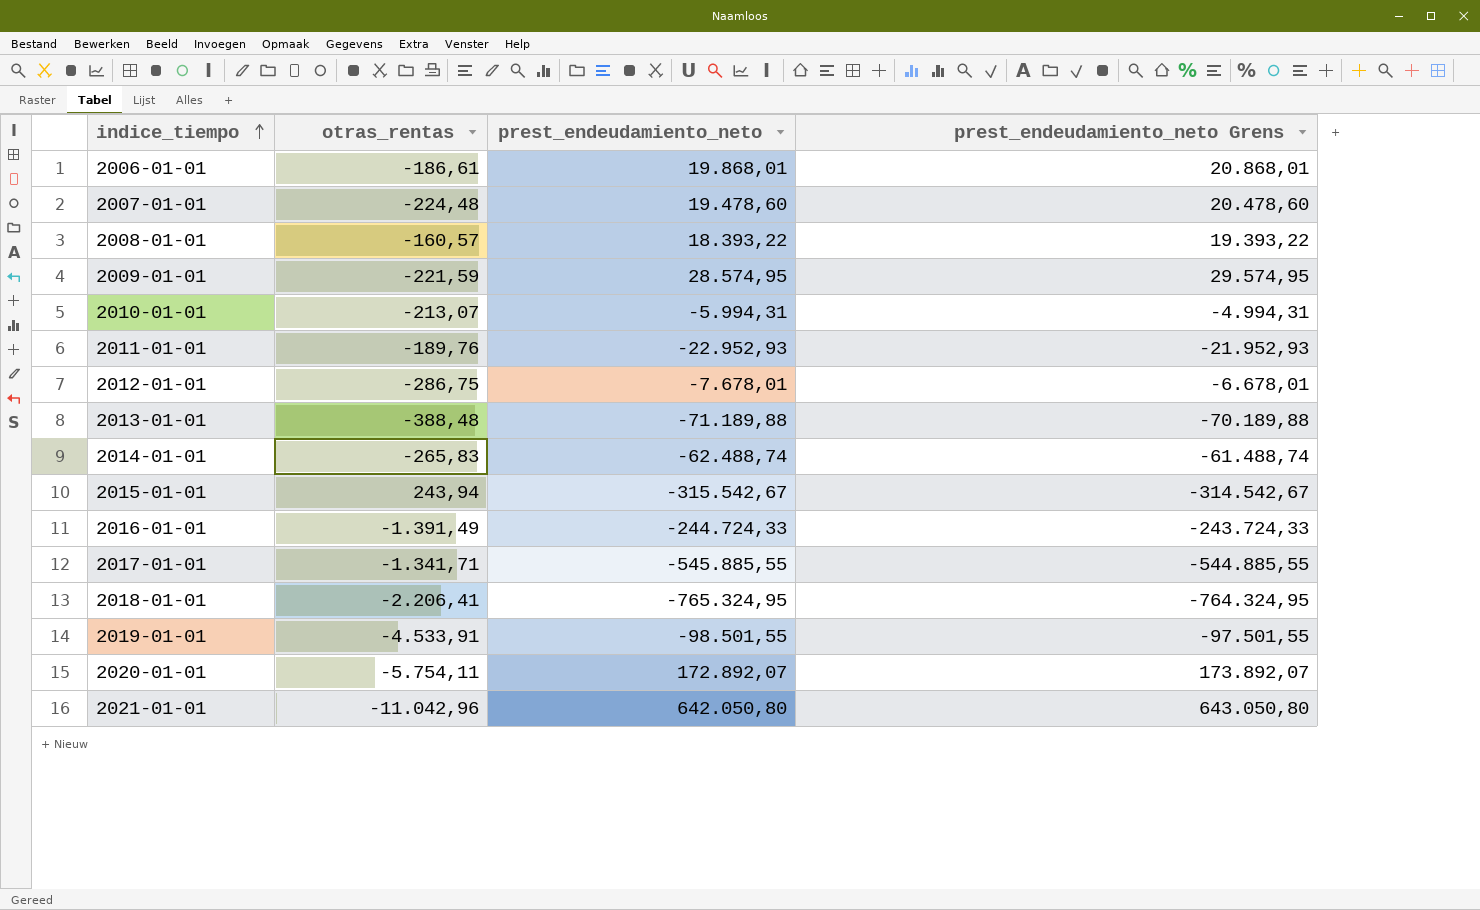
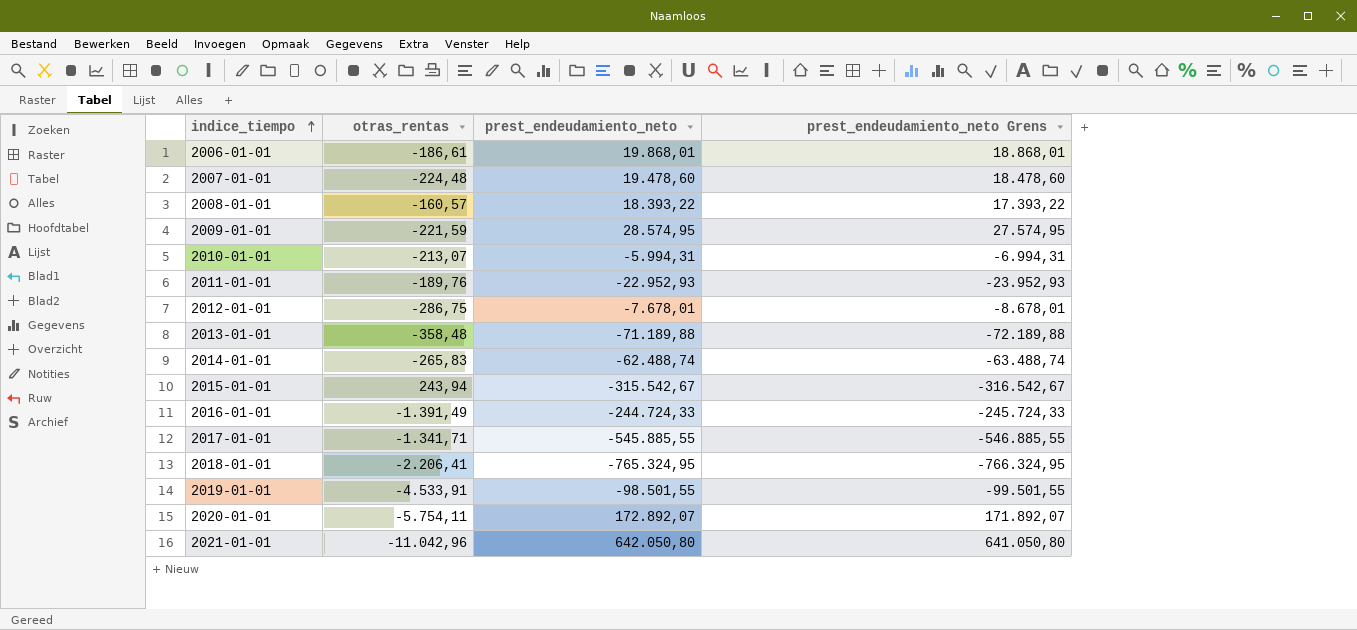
column prest_endeudamiento_neto Grens | formula: [prest_endeudamiento_neto] + 1000 -> [prest_endeudamiento_neto] - 1000
2013-01-01 | otras_rentas: -388,48 -> -358,48

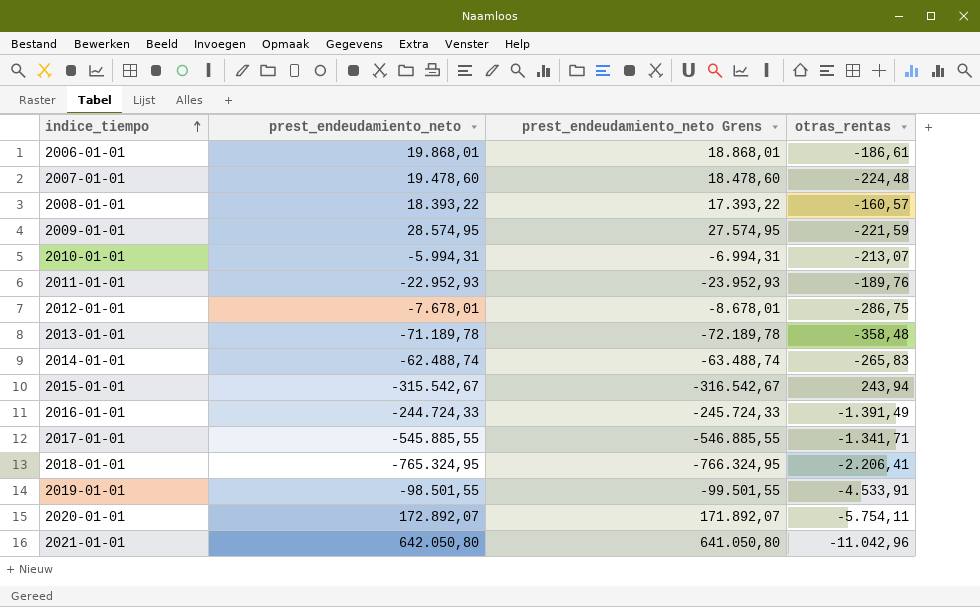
column otras_rentas | position: 2 -> 4
2013-01-01 | prest_endeudamiento_neto: -71.189,88 -> -71.189,78
2013-01-01 | prest_endeudamiento_neto Grens: -72.189,88 -> -72.189,78

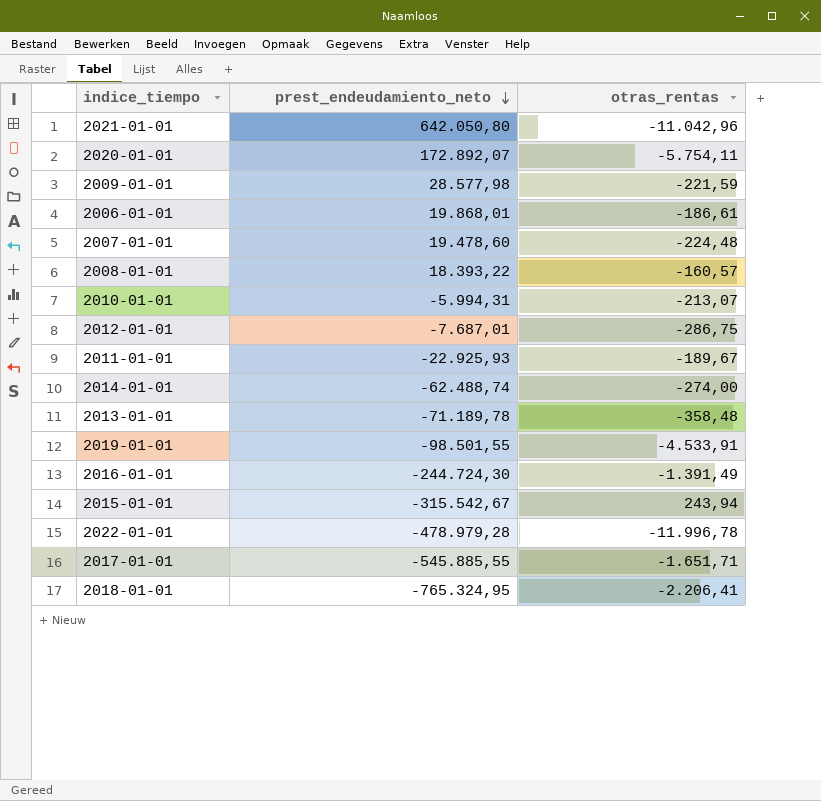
row order: indice_tiempo ascending -> prest_endeudamiento_neto descending
column prest_endeudamiento_neto Grens | formula: [prest_endeudamiento_neto] - 1000 -> none
2009-01-01 | prest_endeudamiento_neto: 28.574,95 -> 28.577,98
2012-01-01 | prest_endeudamiento_neto: -7.678,01 -> -7.687,01
2011-01-01 | prest_endeudamiento_neto: -22.952,93 -> -22.925,93
2011-01-01 | otras_rentas: -189,76 -> -189,67
2014-01-01 | otras_rentas: -265,83 -> -274,00
2016-01-01 | prest_endeudamiento_neto: -244.724,33 -> -244.724,30
row 2022-01-01: none -> -478.979,28 | -11.996,78
2017-01-01 | otras_rentas: -1.341,71 -> -1.651,71

